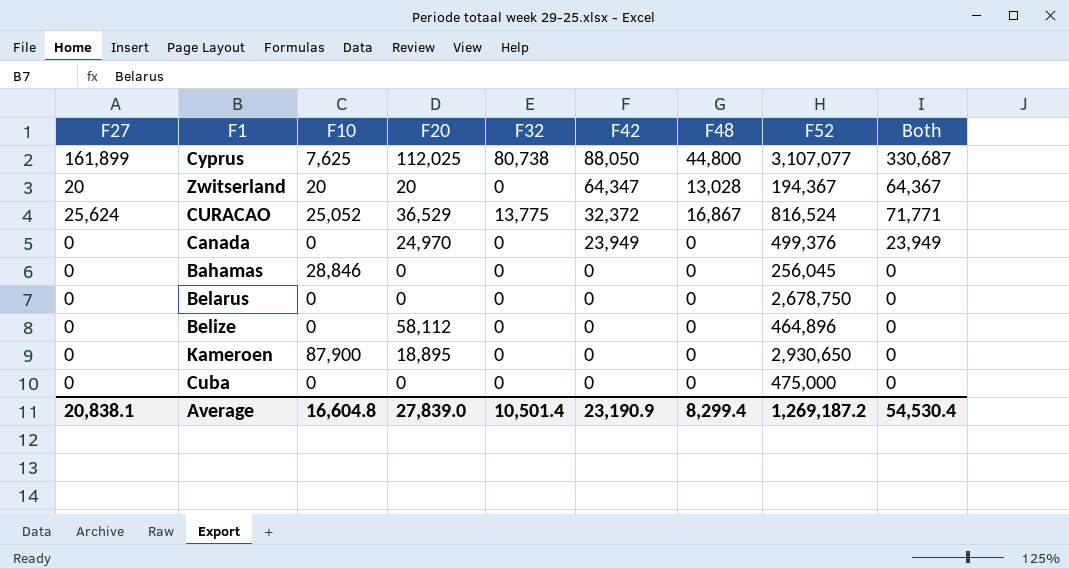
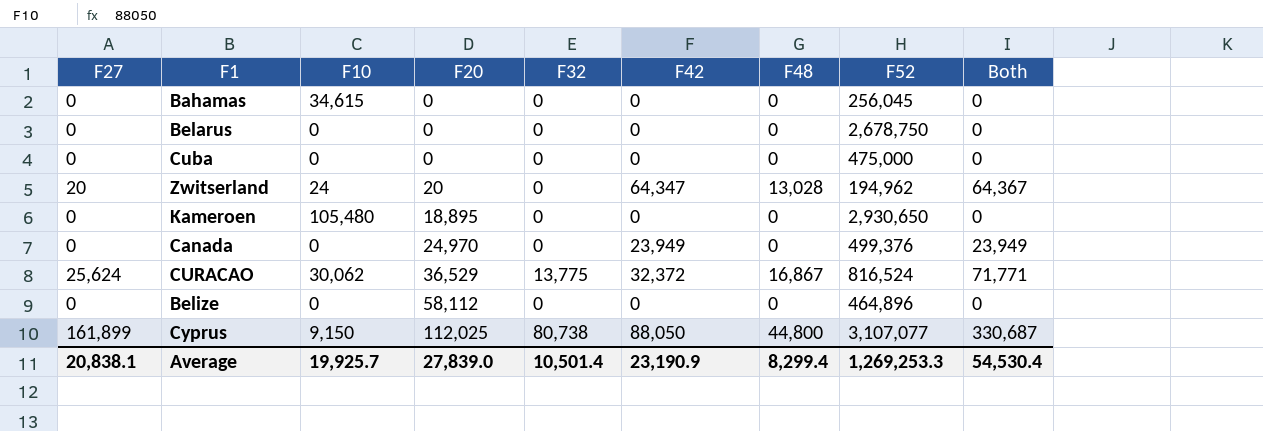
row order: F42 descending -> F20 ascending
Bahamas | F10: 28,846 -> 34,615
Zwitserland | F10: 20 -> 24
Zwitserland | F52: 194,367 -> 194,962
Kameroen | F10: 87,900 -> 105,480
CURACAO | F10: 25,052 -> 30,062
Cyprus | F10: 7,625 -> 9,150
Average | F10: 16,604.8 -> 19,925.7
Average | F52: 1,269,187.2 -> 1,269,253.3

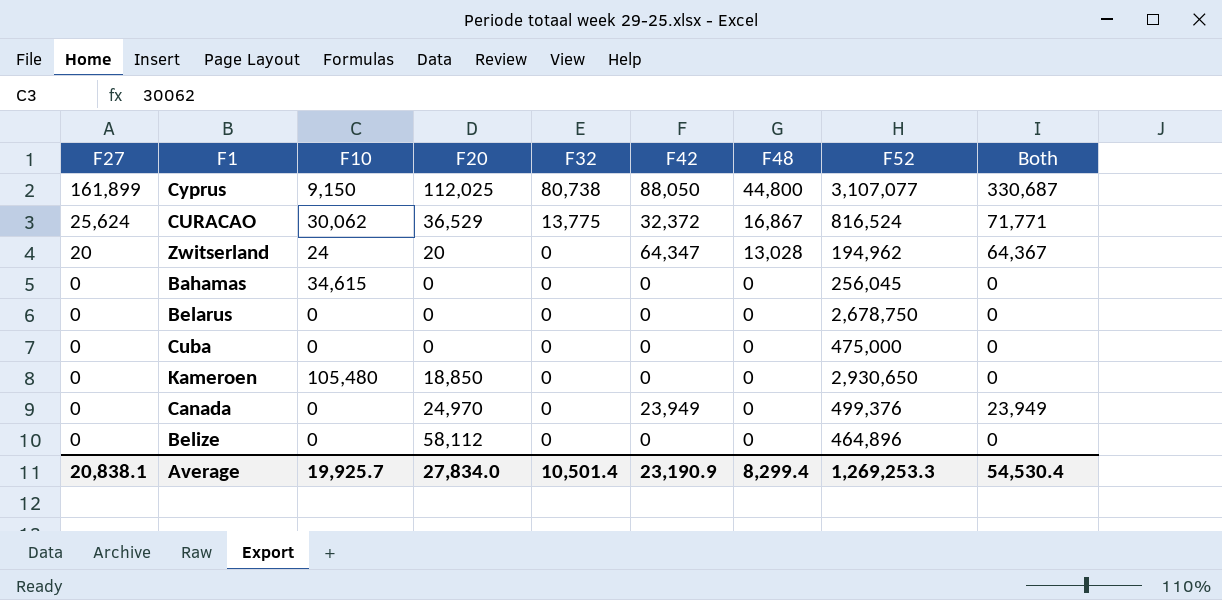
row order: F20 ascending -> F27 descending
Kameroen | F20: 18,895 -> 18,850
Average | F20: 27,839.0 -> 27,834.0

